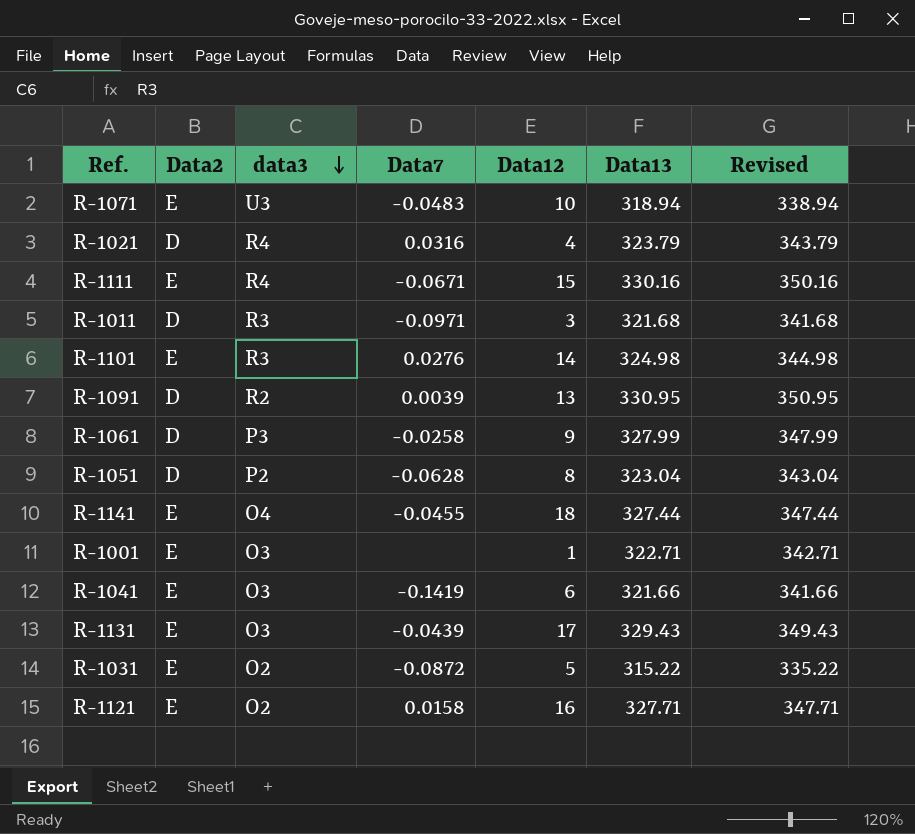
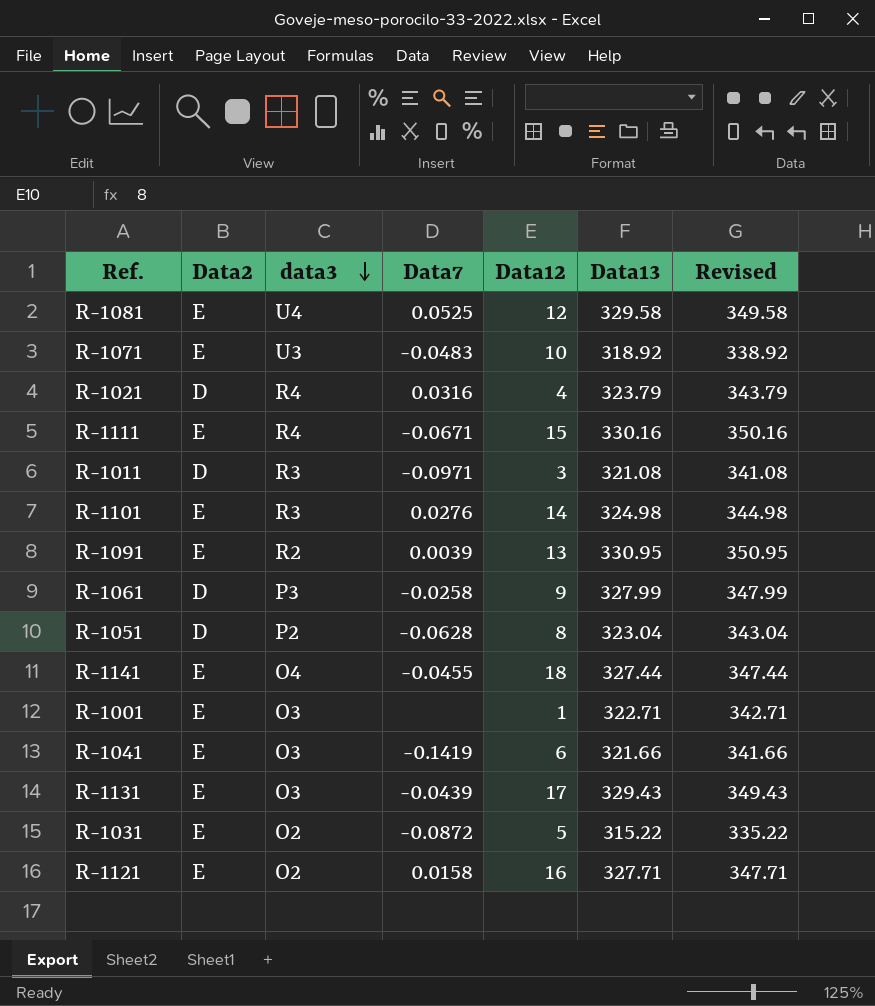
row R-1081: none -> E | U4 | 0.0525 | 12 | 329.58 | 349.58
R-1071 | Data13: 318.94 -> 318.92
R-1071 | Revised: 338.94 -> 338.92
R-1011 | Data13: 321.68 -> 321.08
R-1011 | Revised: 341.68 -> 341.08
R-1091 | Data2: D -> E

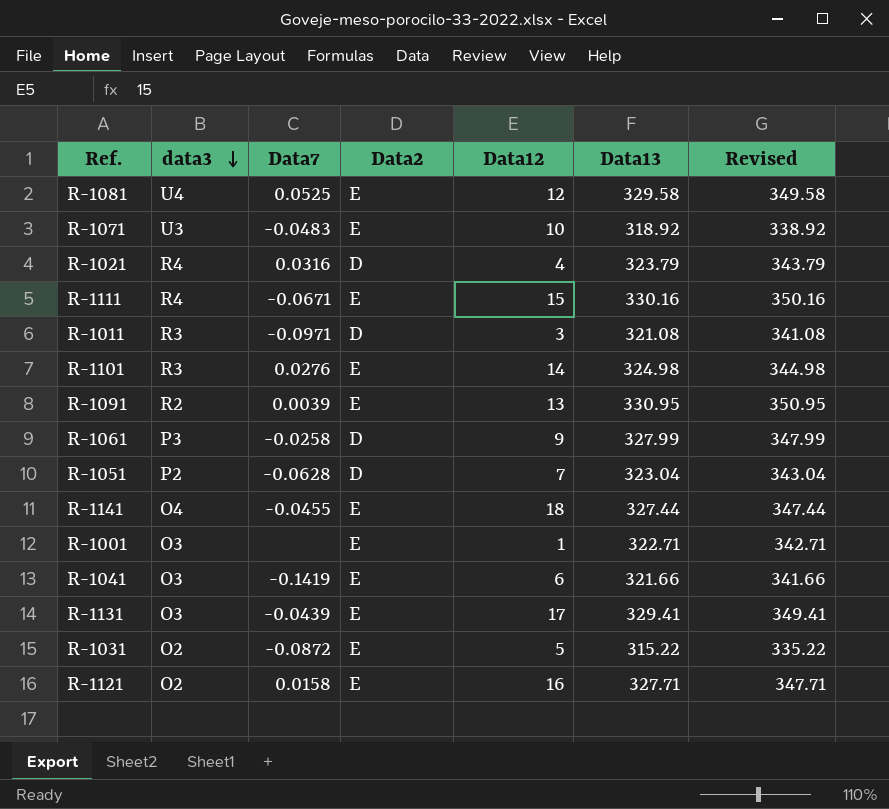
column Data2 | position: 2 -> 4
R-1051 | Data12: 8 -> 7
R-1131 | Data13: 329.43 -> 329.41
R-1131 | Revised: 349.43 -> 349.41

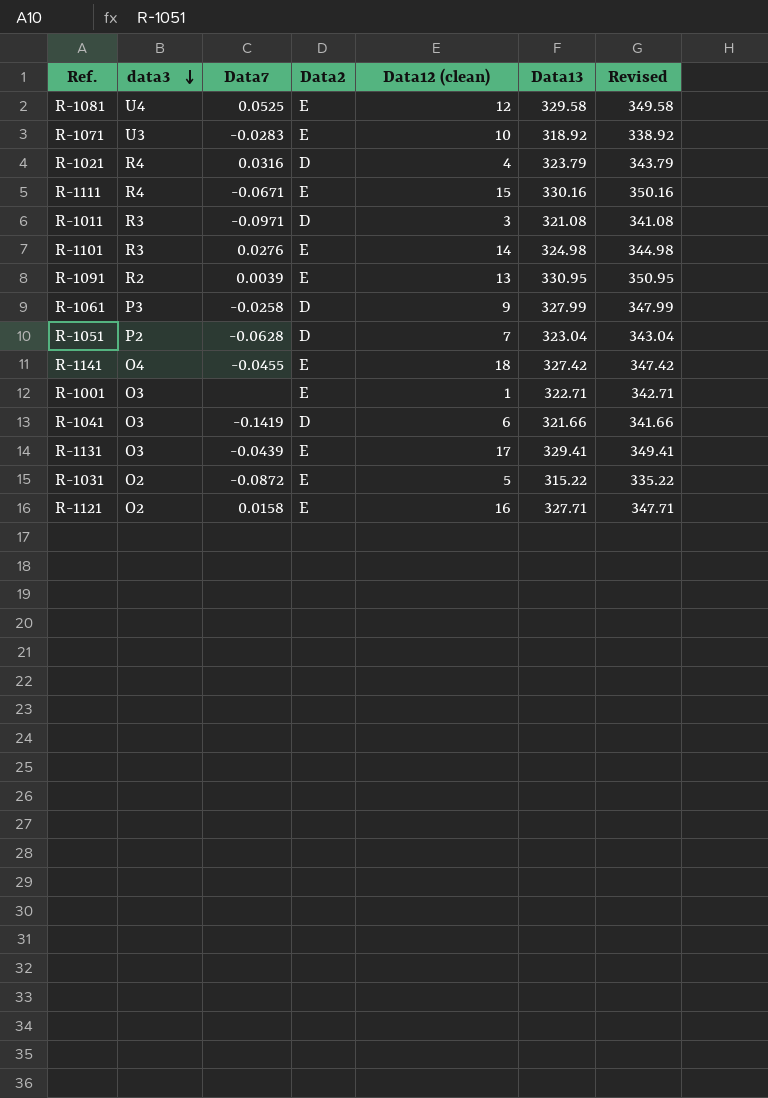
column name: Data12 -> Data12 (clean)
R-1071 | Data7: -0.0483 -> -0.0283
R-1141 | Data13: 327.44 -> 327.42
R-1141 | Revised: 347.44 -> 347.42
R-1041 | Data2: E -> D

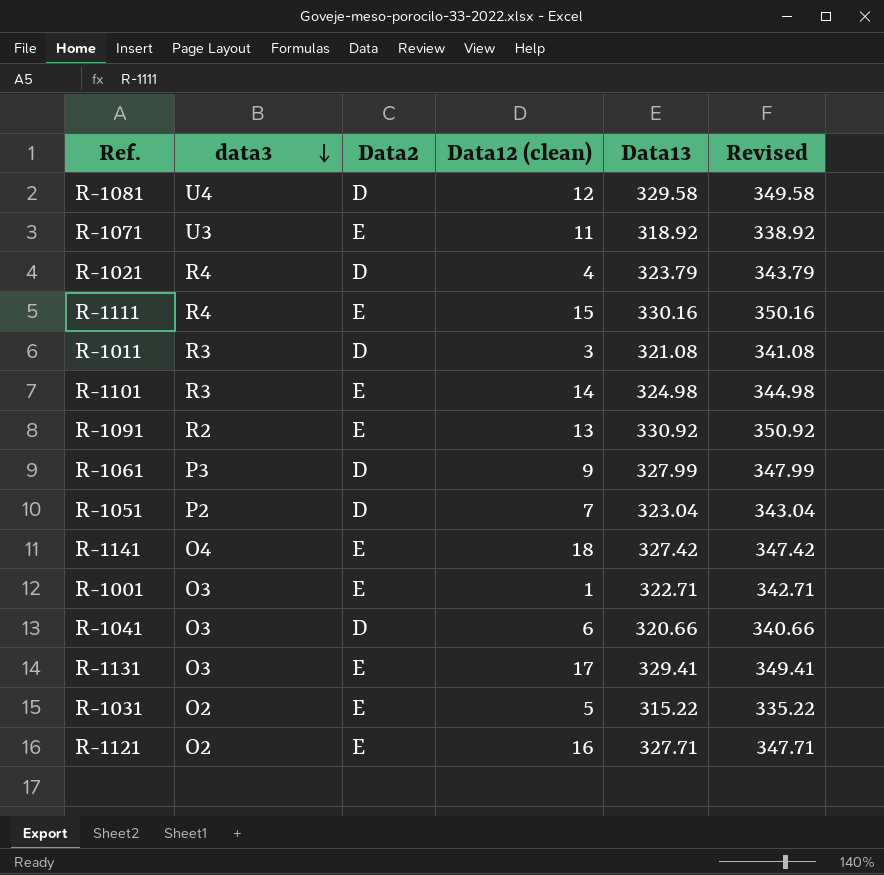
column Data7 | position: 3 -> none
R-1081 | Data2: E -> D
R-1071 | Data12 (clean): 10 -> 11
R-1091 | Data13: 330.95 -> 330.92
R-1091 | Revised: 350.95 -> 350.92
R-1041 | Data13: 321.66 -> 320.66
R-1041 | Revised: 341.66 -> 340.66

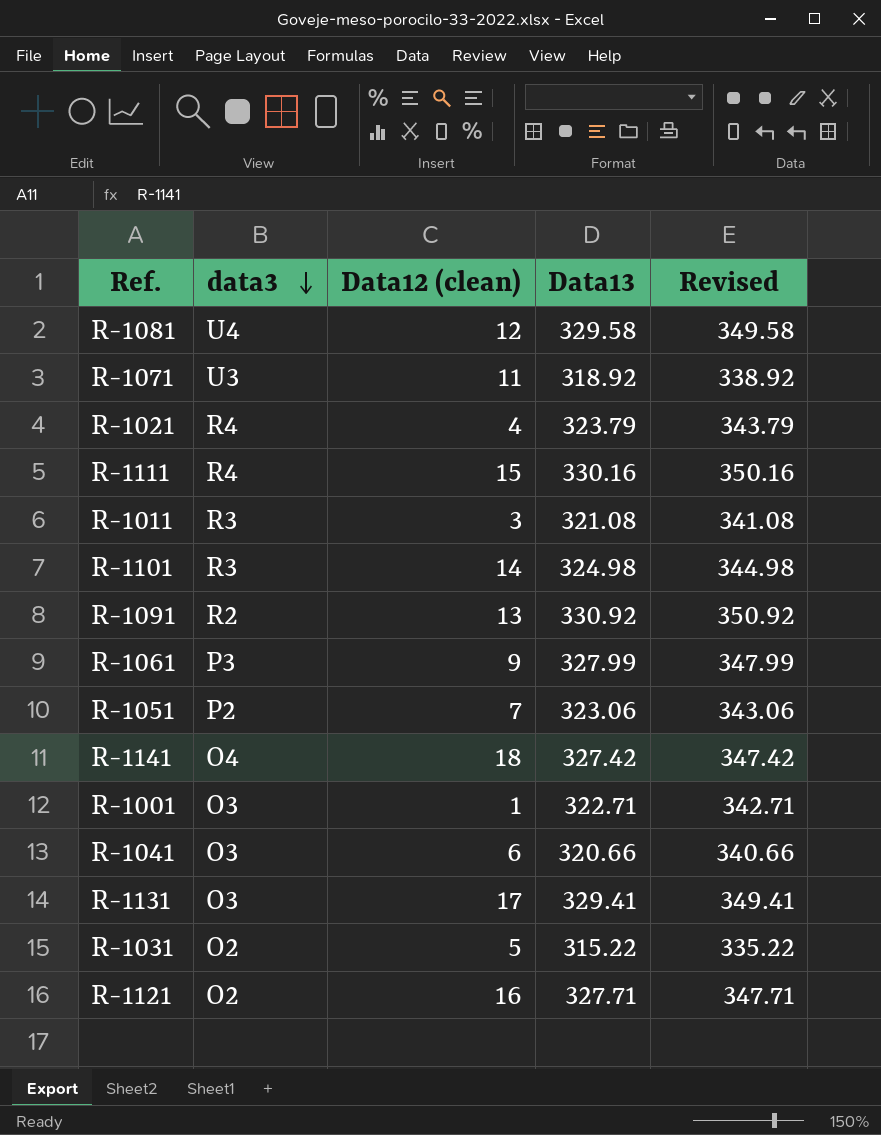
column Data2 | position: 3 -> none
R-1051 | Data13: 323.04 -> 323.06
R-1051 | Revised: 343.04 -> 343.06

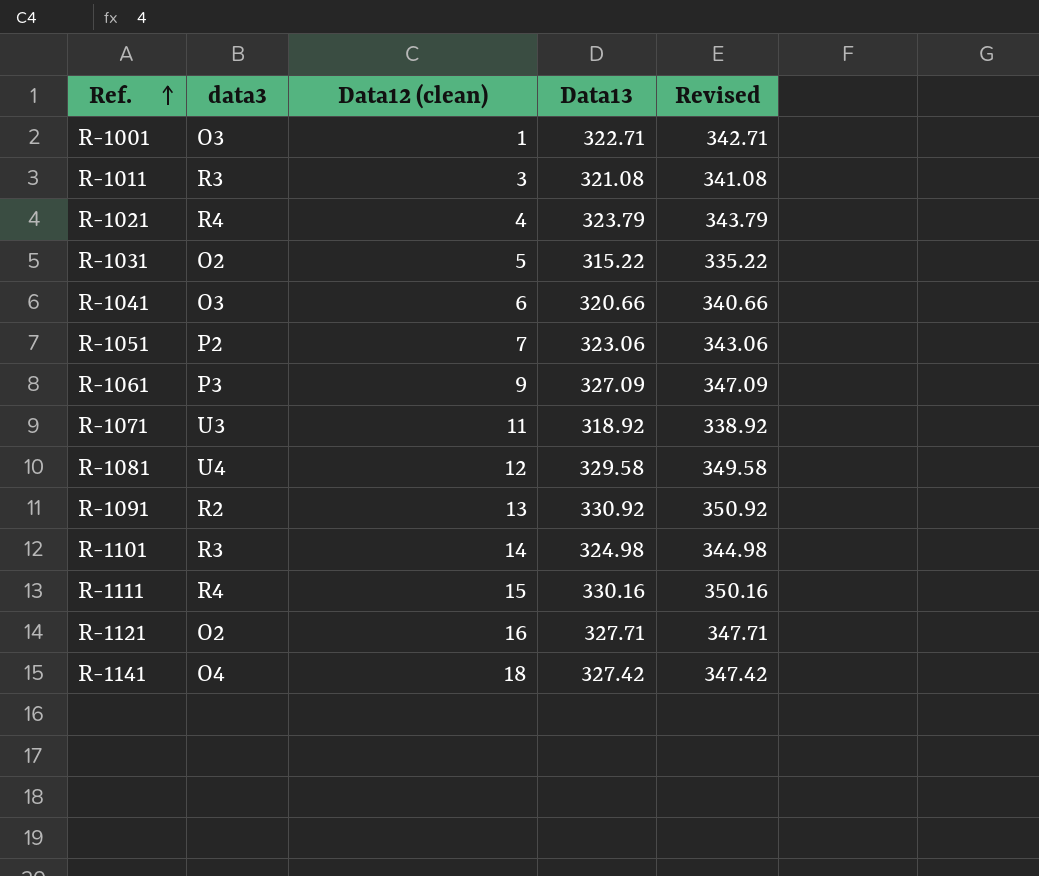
row order: data3 descending -> Ref. ascending
row R-1131: O3 | 17 | 329.41 | 349.41 -> none
R-1061 | Data13: 327.99 -> 327.09
R-1061 | Revised: 347.99 -> 347.09

